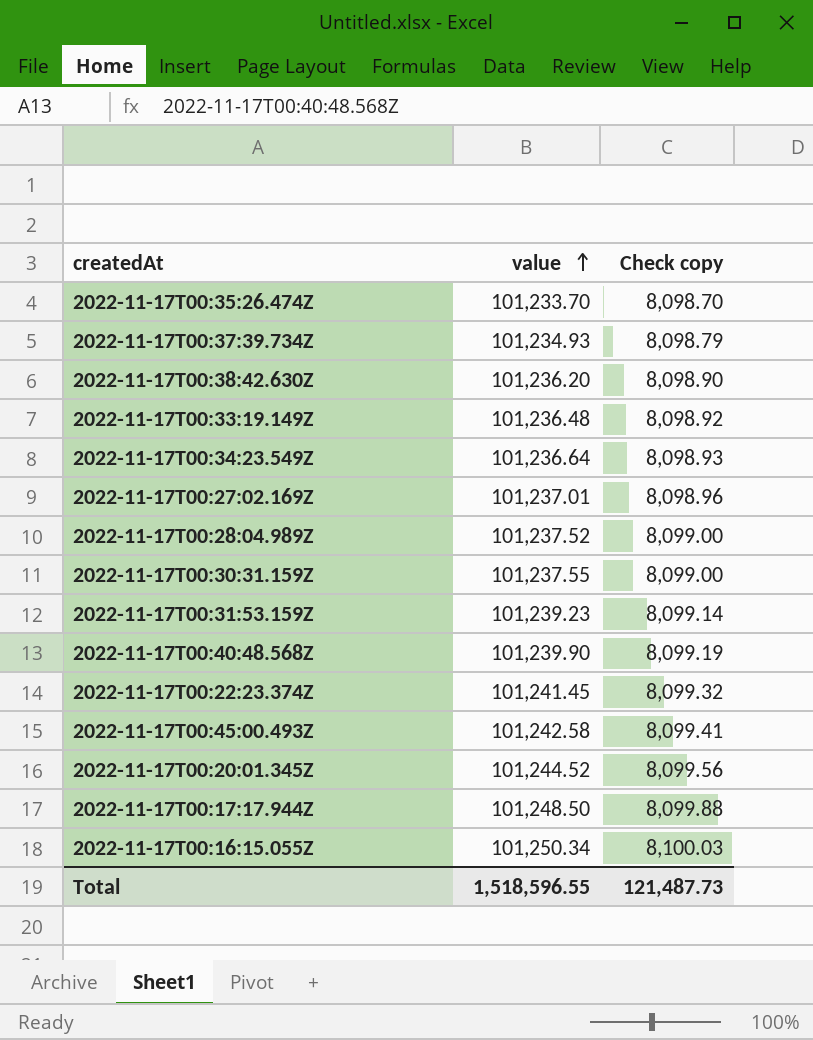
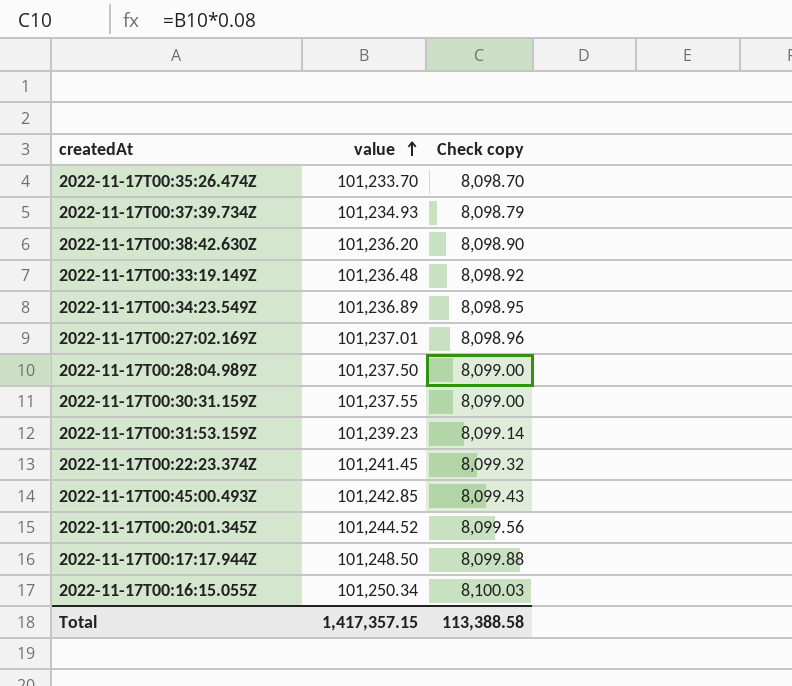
row 2022-11-17T00:40:48.568Z: 101,239.90 | 8,099.19 -> none
2022-11-17T00:34:23.549Z | value: 101,236.64 -> 101,236.89
2022-11-17T00:34:23.549Z | Check copy: 8,098.93 -> 8,098.95
2022-11-17T00:28:04.989Z | value: 101,237.52 -> 101,237.50
2022-11-17T00:45:00.493Z | value: 101,242.58 -> 101,242.85
2022-11-17T00:45:00.493Z | Check copy: 8,099.41 -> 8,099.43
Total | value: 1,518,596.55 -> 1,417,357.15
Total | Check copy: 121,487.73 -> 113,388.58

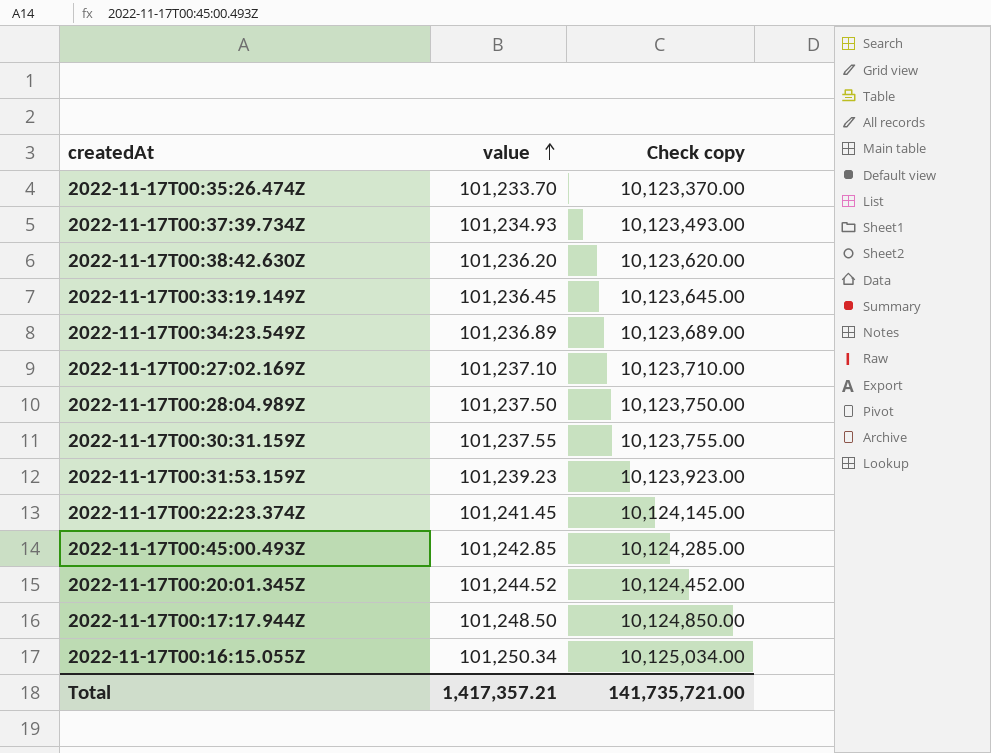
column Check copy | formula: [value] * 0.08 -> [value] * 100
2022-11-17T00:33:19.149Z | value: 101,236.48 -> 101,236.45
2022-11-17T00:27:02.169Z | value: 101,237.01 -> 101,237.10
Total | value: 1,417,357.15 -> 1,417,357.21
Total | Check copy: 113,388.58 -> 141,735,721.00

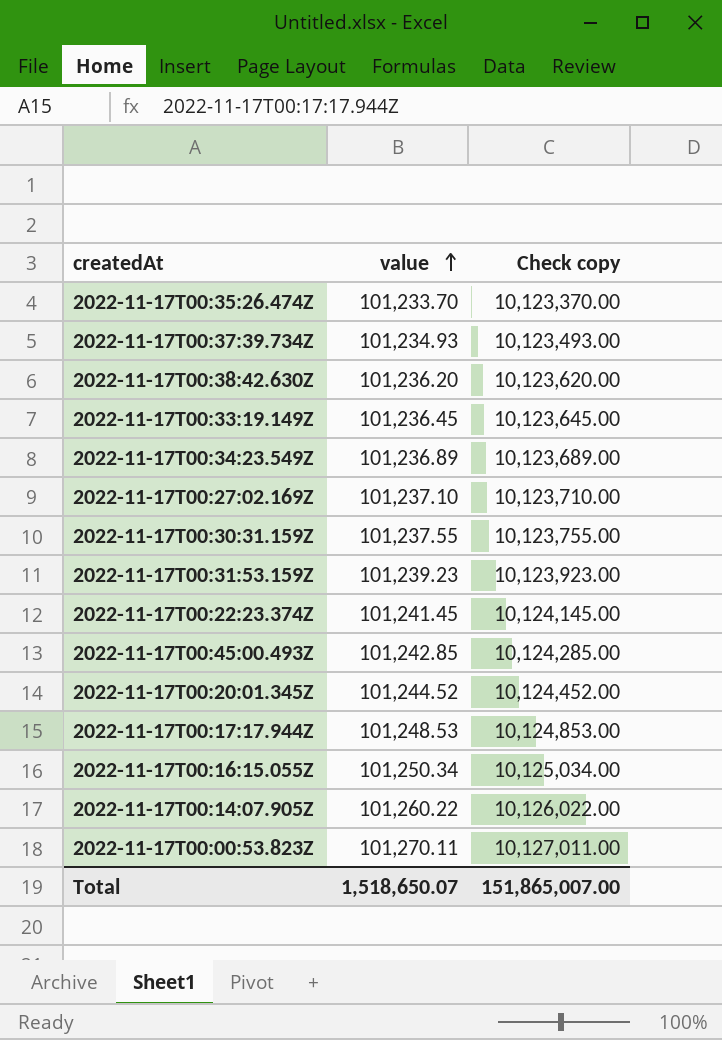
row 2022-11-17T00:28:04.989Z: 101,237.50 | 10,123,750.00 -> none
2022-11-17T00:17:17.944Z | value: 101,248.50 -> 101,248.53
2022-11-17T00:17:17.944Z | Check copy: 10,124,850.00 -> 10,124,853.00
row 2022-11-17T00:14:07.905Z: none -> 101,260.22 | 10,126,022.00
row 2022-11-17T00:00:53.823Z: none -> 101,270.11 | 10,127,011.00
Total | value: 1,417,357.21 -> 1,518,650.07
Total | Check copy: 141,735,721.00 -> 151,865,007.00

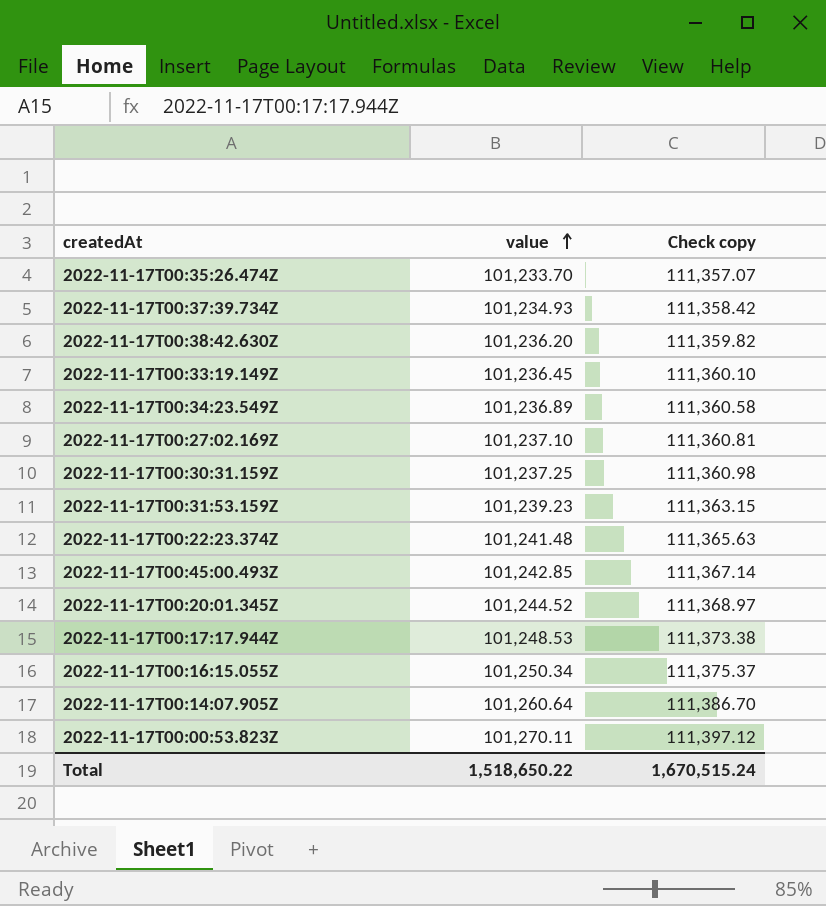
column Check copy | formula: [value] * 100 -> [value] * 1.1
2022-11-17T00:30:31.159Z | value: 101,237.55 -> 101,237.25
2022-11-17T00:22:23.374Z | value: 101,241.45 -> 101,241.48
2022-11-17T00:14:07.905Z | value: 101,260.22 -> 101,260.64
Total | value: 1,518,650.07 -> 1,518,650.22
Total | Check copy: 151,865,007.00 -> 1,670,515.24

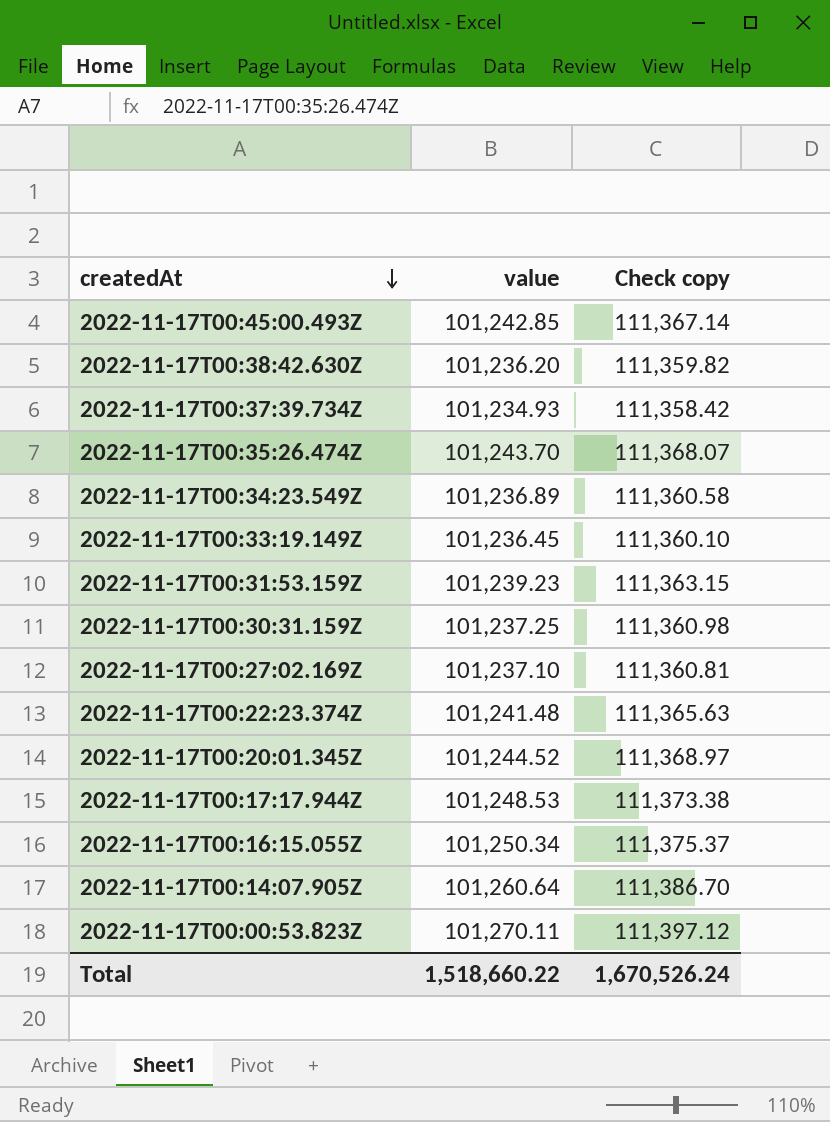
row order: value ascending -> createdAt descending
2022-11-17T00:35:26.474Z | value: 101,233.70 -> 101,243.70
2022-11-17T00:35:26.474Z | Check copy: 111,357.07 -> 111,368.07
Total | value: 1,518,650.22 -> 1,518,660.22
Total | Check copy: 1,670,515.24 -> 1,670,526.24

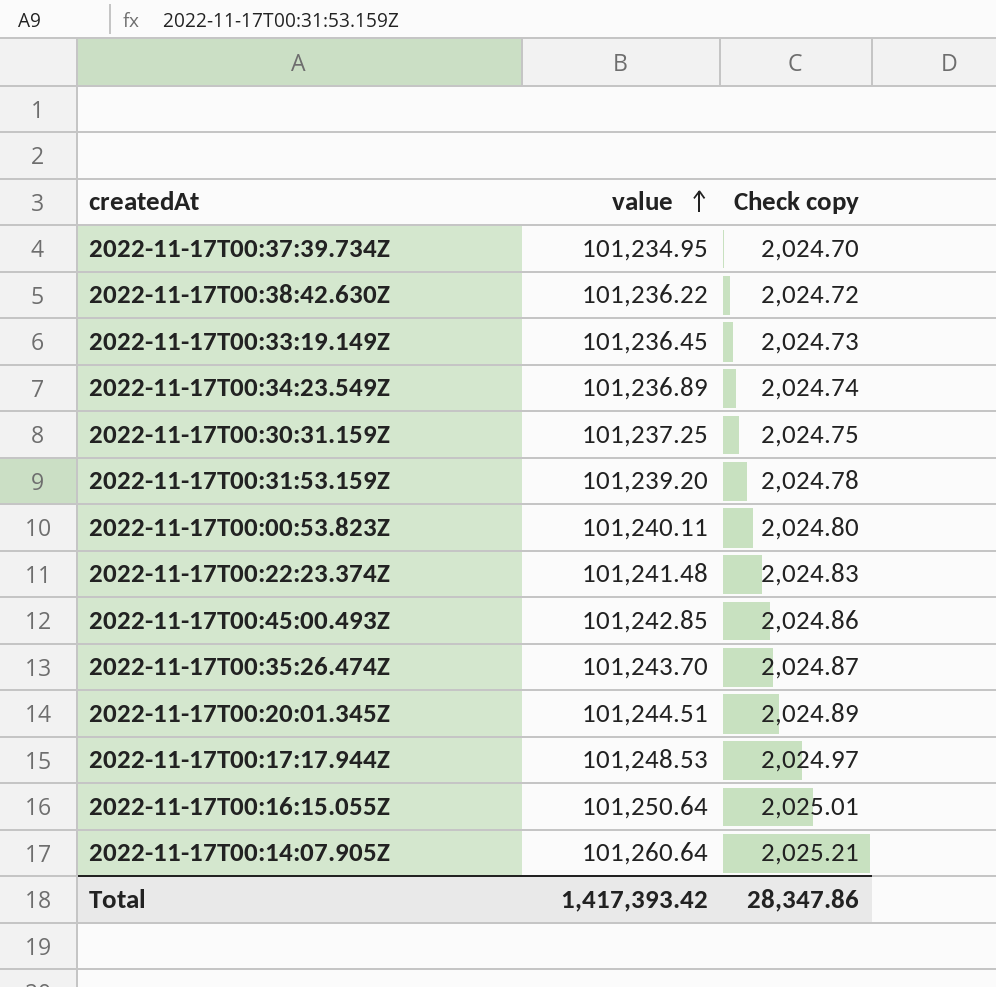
row order: createdAt descending -> value ascending
column Check copy | formula: [value] * 1.1 -> [value] * 0.02
row 2022-11-17T00:27:02.169Z: 101,237.10 | 111,360.81 -> none
2022-11-17T00:37:39.734Z | value: 101,234.93 -> 101,234.95
2022-11-17T00:38:42.630Z | value: 101,236.20 -> 101,236.22
2022-11-17T00:31:53.159Z | value: 101,239.23 -> 101,239.20
2022-11-17T00:00:53.823Z | value: 101,270.11 -> 101,240.11
2022-11-17T00:20:01.345Z | value: 101,244.52 -> 101,244.51
2022-11-17T00:16:15.055Z | value: 101,250.34 -> 101,250.64
Total | value: 1,518,660.22 -> 1,417,393.42
Total | Check copy: 1,670,526.24 -> 28,347.86

